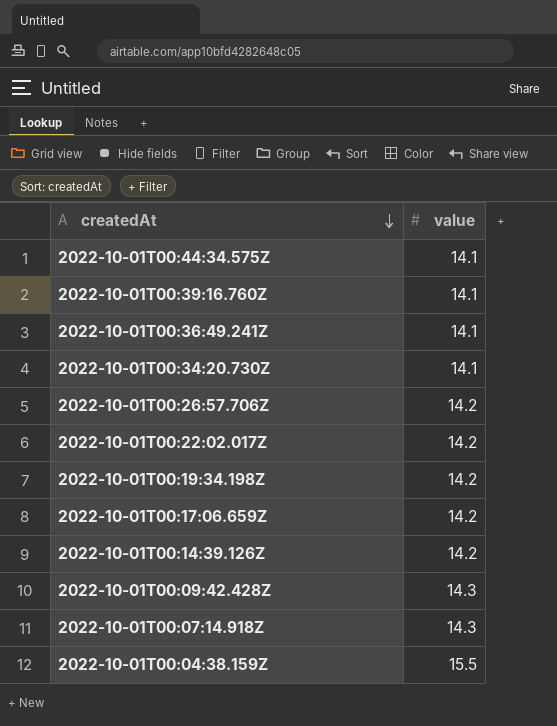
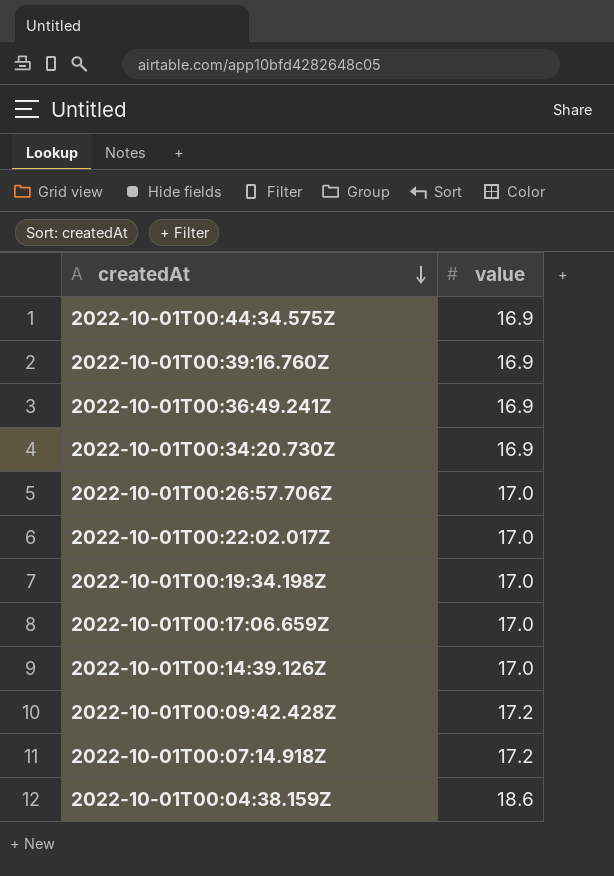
2022-10-01T00:44:34.575Z | value: 14.1 -> 16.9
2022-10-01T00:39:16.760Z | value: 14.1 -> 16.9
2022-10-01T00:36:49.241Z | value: 14.1 -> 16.9
2022-10-01T00:34:20.730Z | value: 14.1 -> 16.9
2022-10-01T00:26:57.706Z | value: 14.2 -> 17.0
2022-10-01T00:22:02.017Z | value: 14.2 -> 17.0
2022-10-01T00:19:34.198Z | value: 14.2 -> 17.0
2022-10-01T00:17:06.659Z | value: 14.2 -> 17.0
2022-10-01T00:14:39.126Z | value: 14.2 -> 17.0
2022-10-01T00:09:42.428Z | value: 14.3 -> 17.2
2022-10-01T00:07:14.918Z | value: 14.3 -> 17.2
2022-10-01T00:04:38.159Z | value: 15.5 -> 18.6

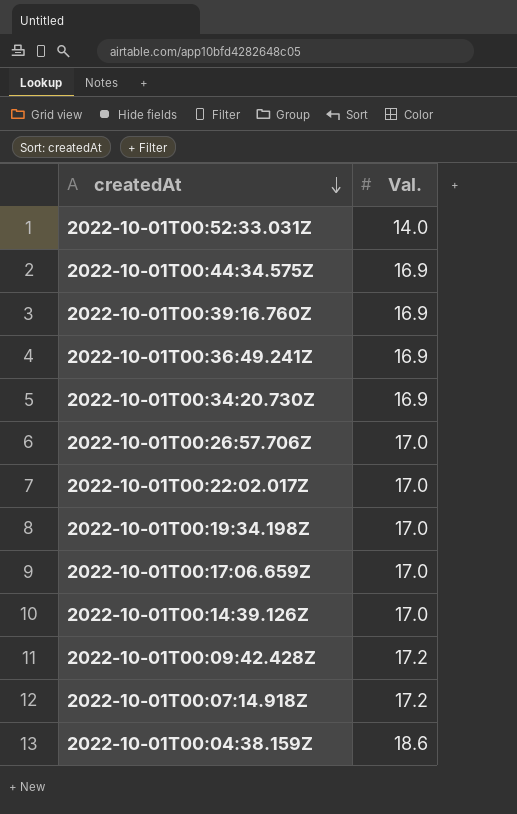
column name: value -> Val.
row 2022-10-01T00:52:33.031Z: none -> 14.0

